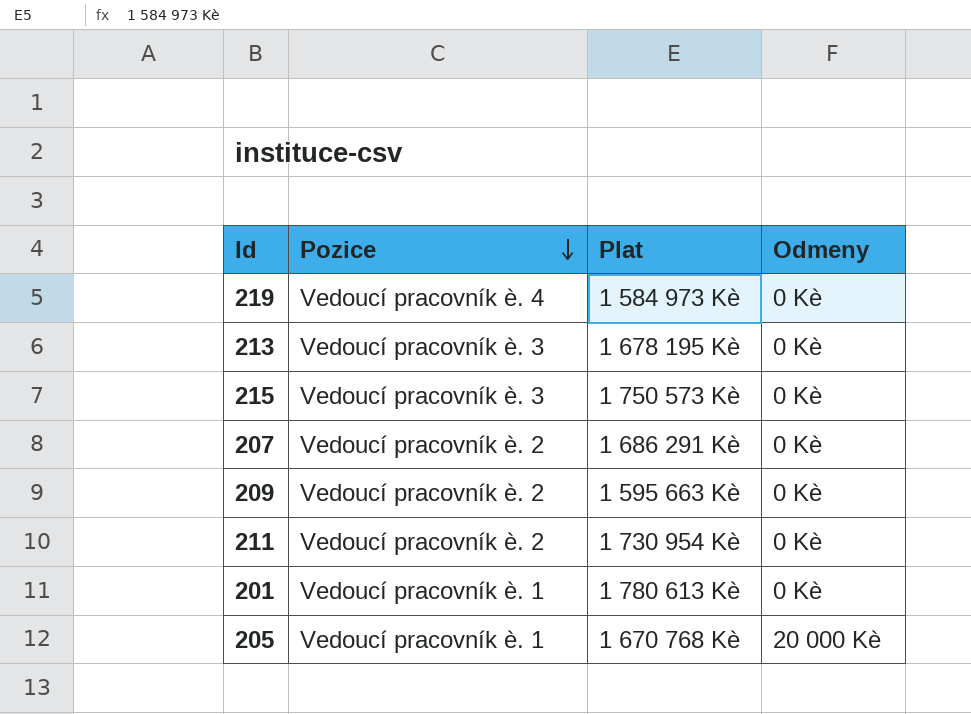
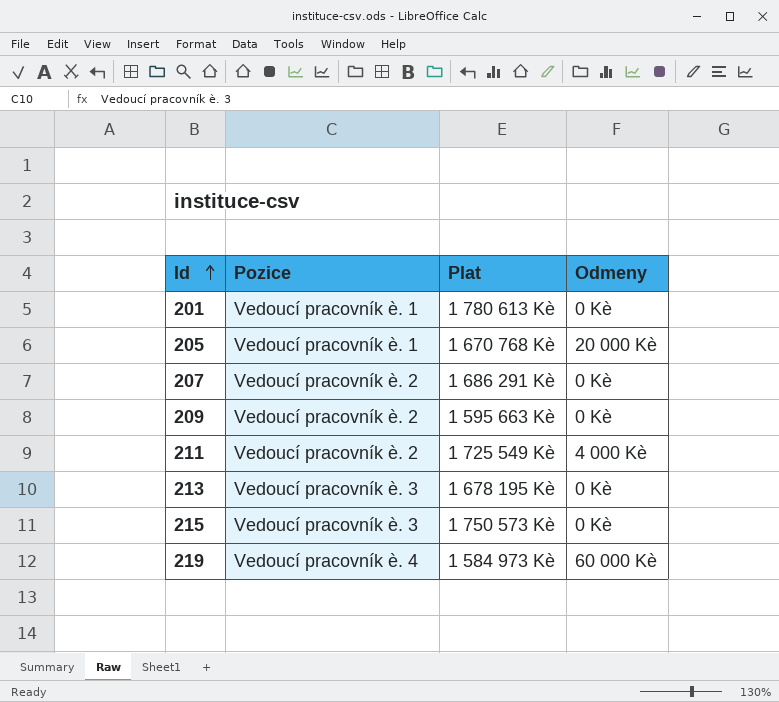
row order: Pozice descending -> Id ascending
211 | Plat: 1 730 954 Kè -> 1 725 549 Kè
211 | Odmeny: 0 Kè -> 4 000 Kè
219 | Odmeny: 0 Kè -> 60 000 Kè

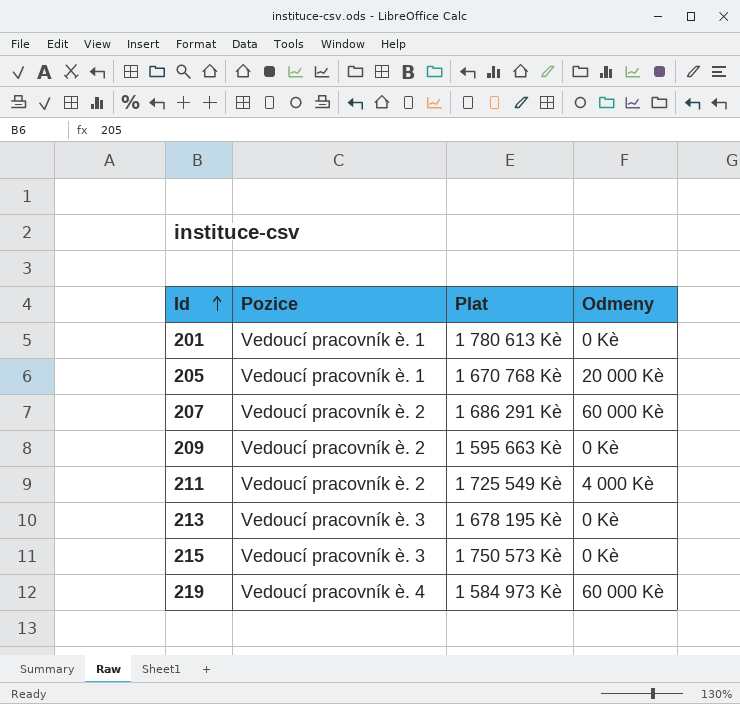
207 | Odmeny: 0 Kè -> 60 000 Kè

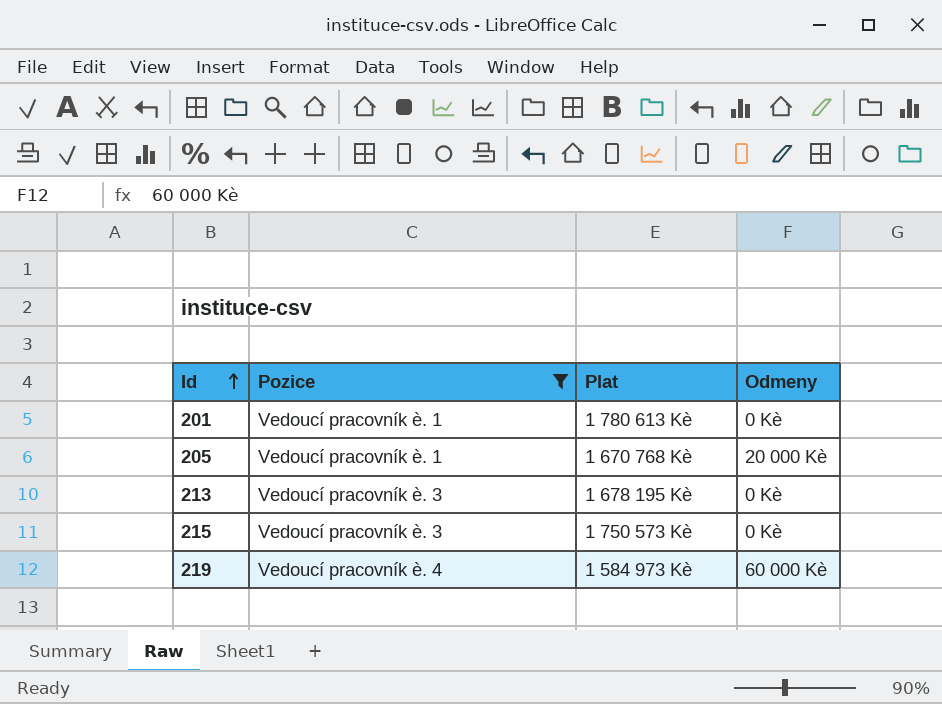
filter: none -> Pozice != Vedoucí pracovník è. 2

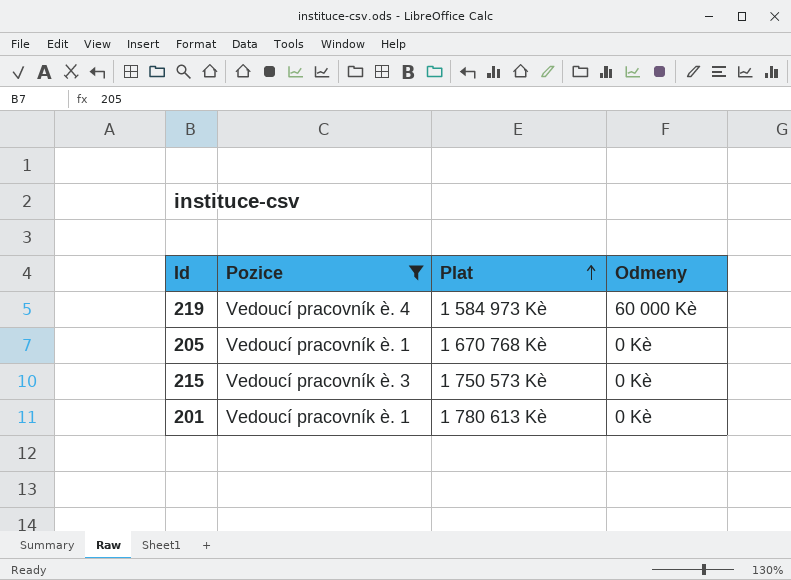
row order: Id ascending -> Plat ascending
row 213: Vedoucí pracovník è. 3 | 1 678 195 Kè | 0 Kè -> none
205 | Odmeny: 20 000 Kè -> 0 Kè

